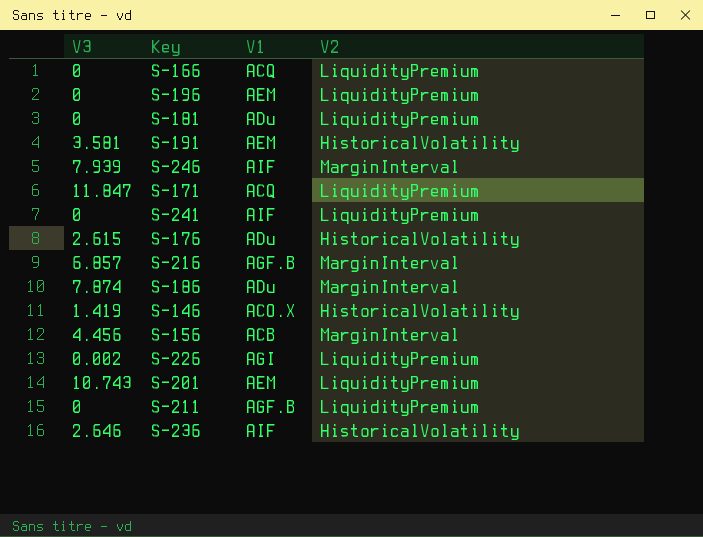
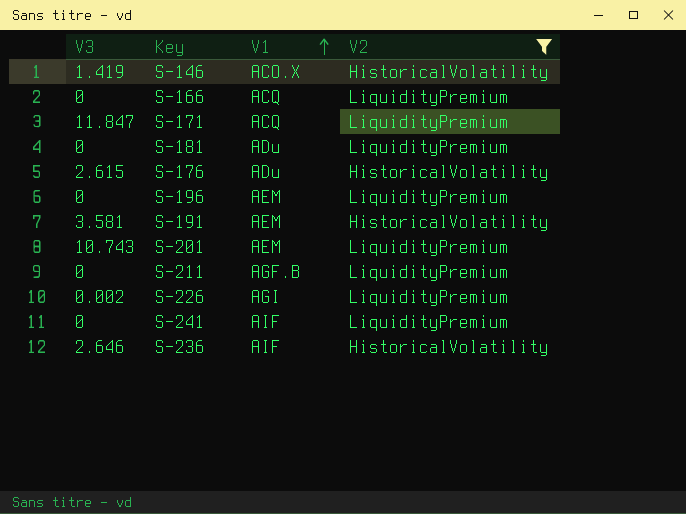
filter: none -> V2 != MarginInterval
row order: none -> V1 ascending

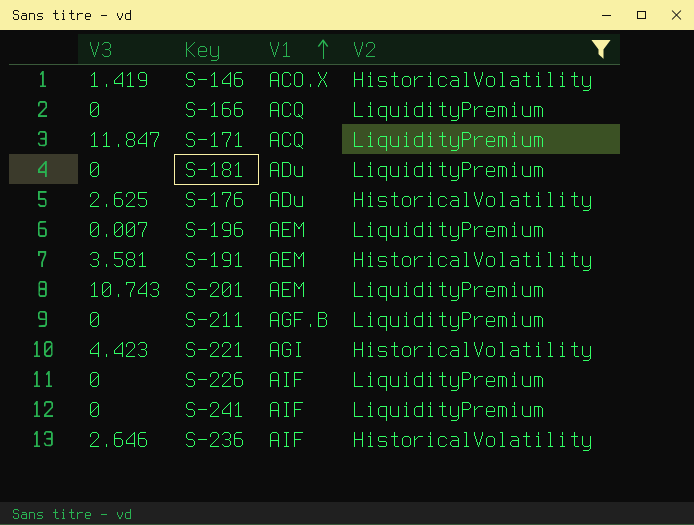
S-176 | V3: 2.615 -> 2.625
S-196 | V3: 0 -> 0.007
row S-221: none -> 4.423 | AGI | HistoricalVolatility
S-226 | V3: 0.002 -> 0
S-226 | V1: AGI -> AIF

